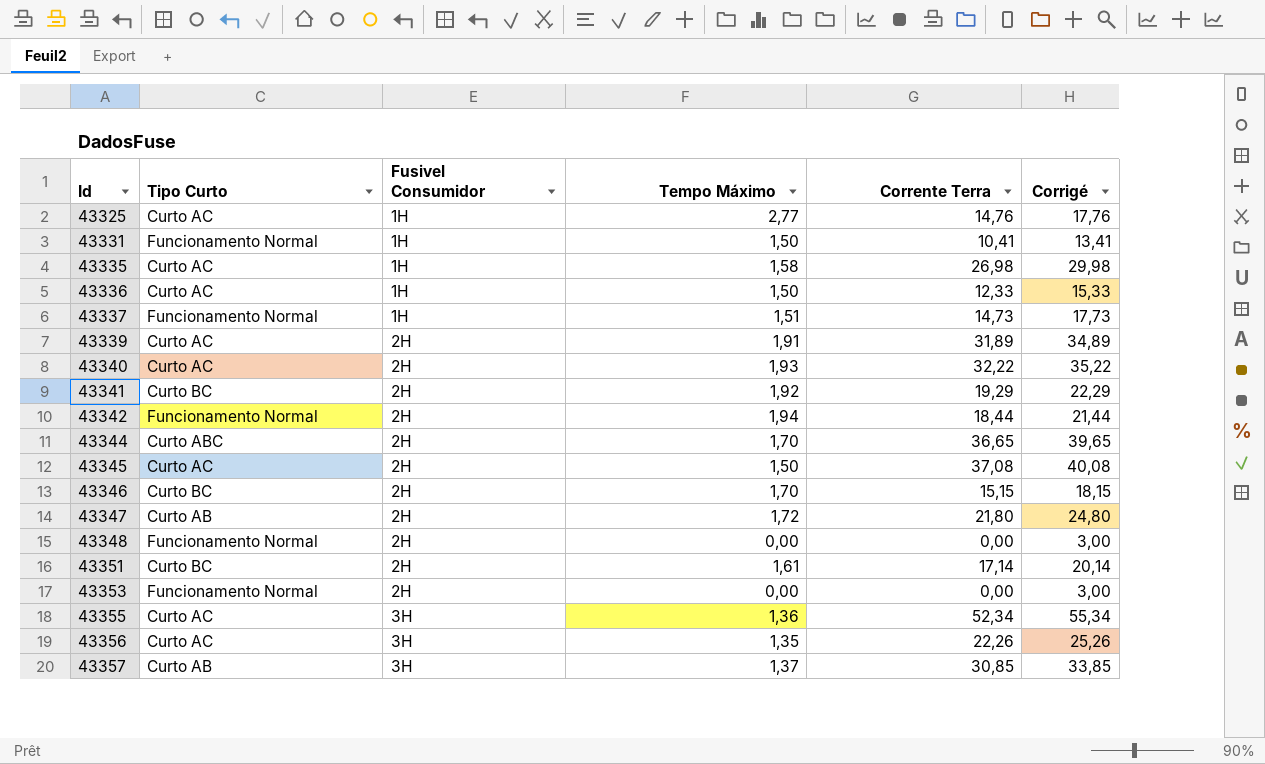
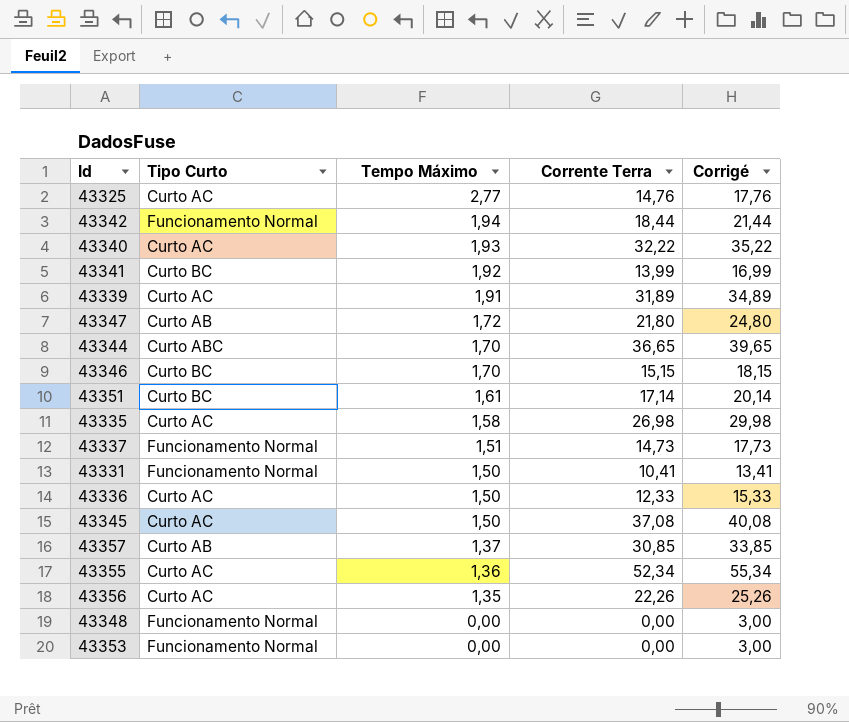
row order: Id ascending -> Tempo Máximo descending
column Fusivel Consumidor | position: 3 -> none
43341 | Corrente Terra: 19,29 -> 13,99
43341 | Corrigé: 22,29 -> 16,99

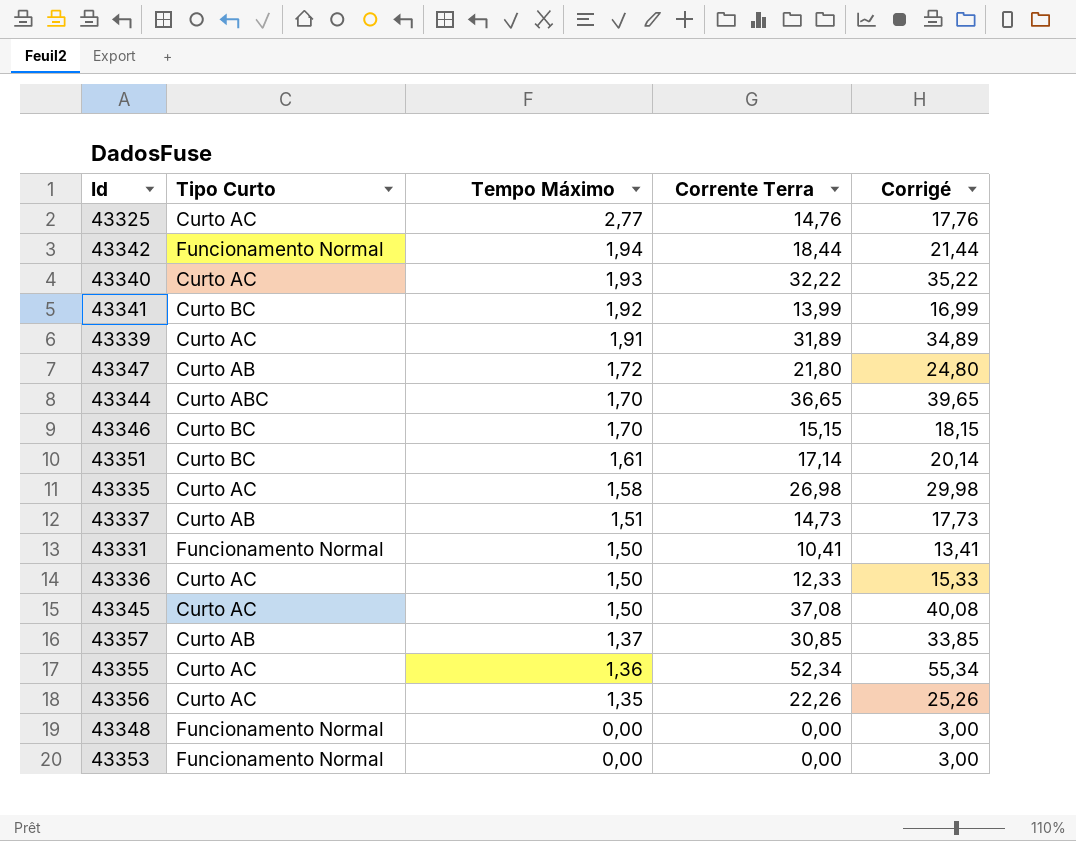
43337 | Tipo Curto: Funcionamento Normal -> Curto AB

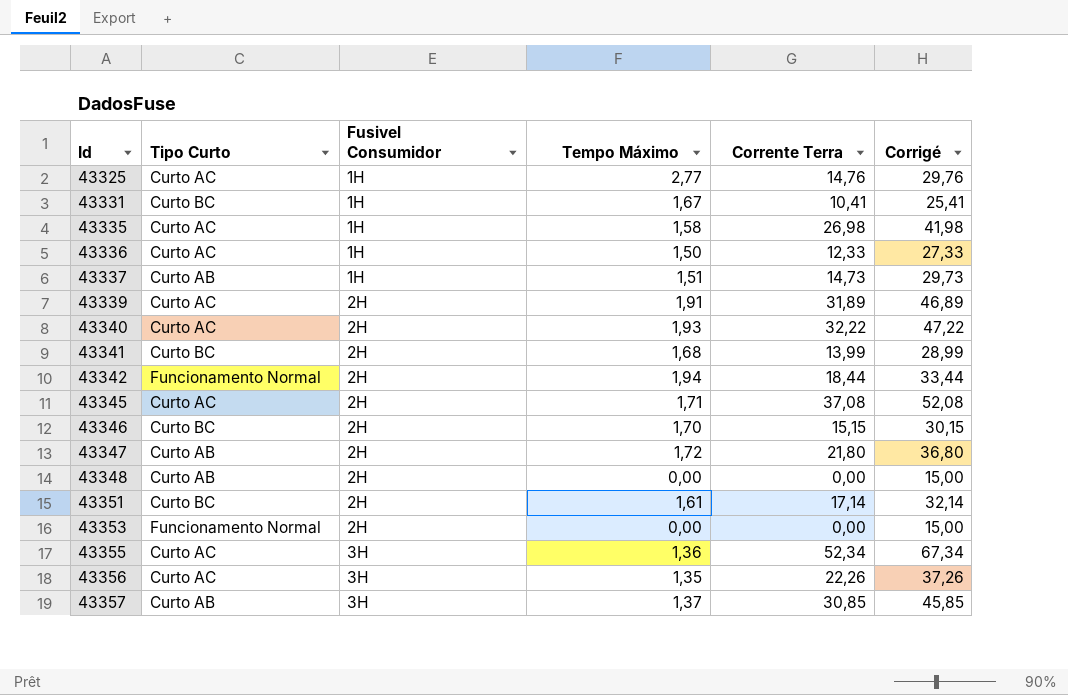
row order: Tempo Máximo descending -> Id ascending
column Fusivel Consumidor | position: none -> 3
column Corrigé | formula: [Corrente Terra] + 3 -> [Corrente Terra] + 15
row 43344: Curto ABC | 1,70 | 36,65 | 39,65 -> none
43331 | Tipo Curto: Funcionamento Normal -> Curto BC
43331 | Tempo Máximo: 1,50 -> 1,67
43341 | Tempo Máximo: 1,92 -> 1,68
43345 | Tempo Máximo: 1,50 -> 1,71
43348 | Tipo Curto: Funcionamento Normal -> Curto AB

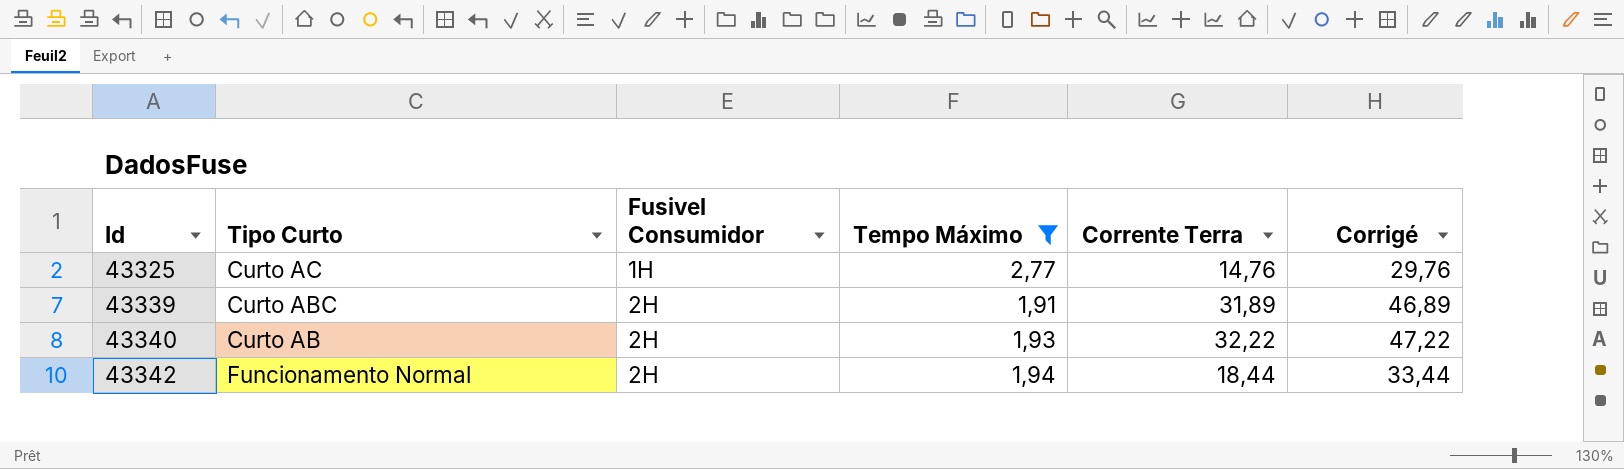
filter: none -> Tempo Máximo >= 1,91
43339 | Tipo Curto: Curto AC -> Curto ABC
43340 | Tipo Curto: Curto AC -> Curto AB

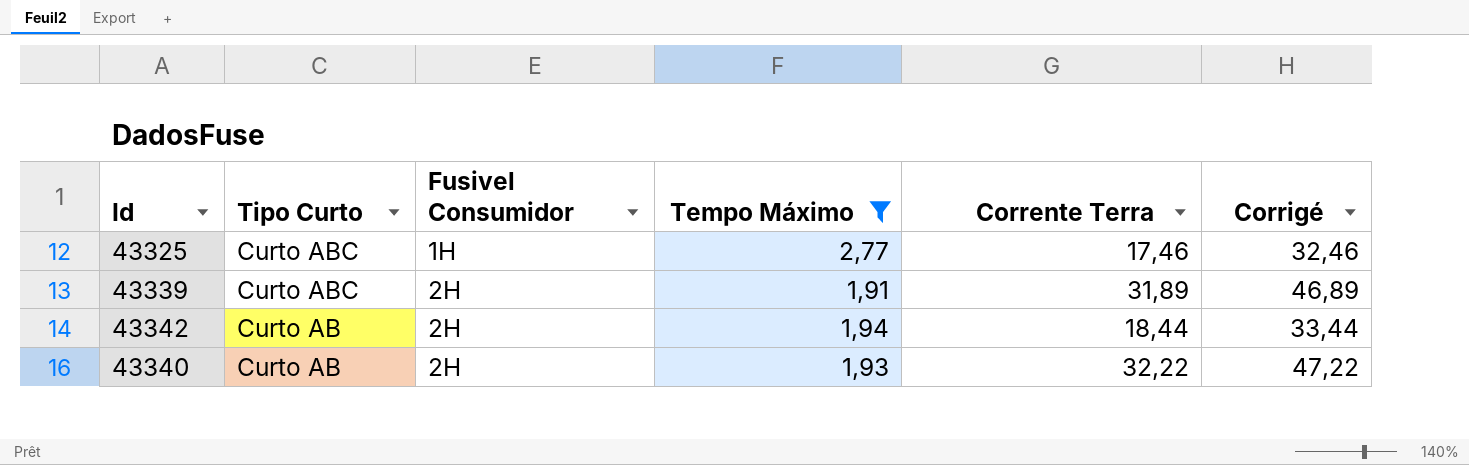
row order: Id ascending -> Tipo Curto descending
43325 | Tipo Curto: Curto AC -> Curto ABC
43325 | Corrente Terra: 14,76 -> 17,46
43325 | Corrigé: 29,76 -> 32,46
43342 | Tipo Curto: Funcionamento Normal -> Curto AB

